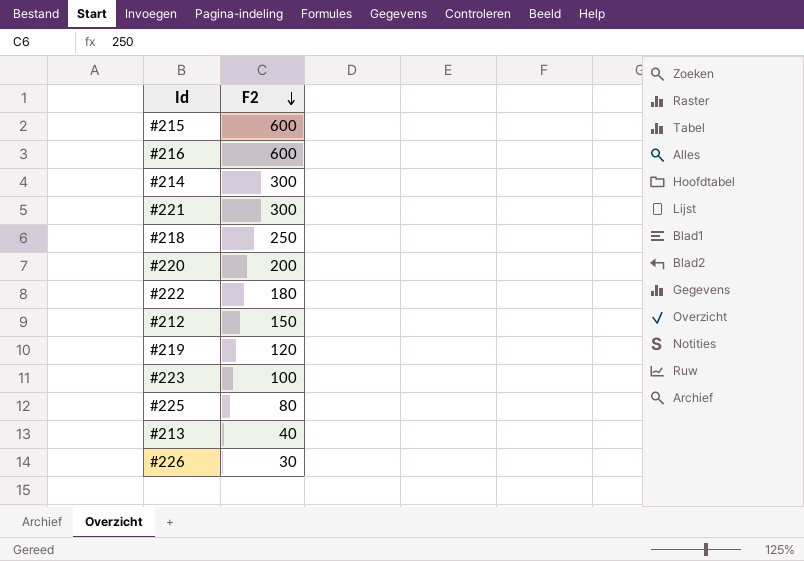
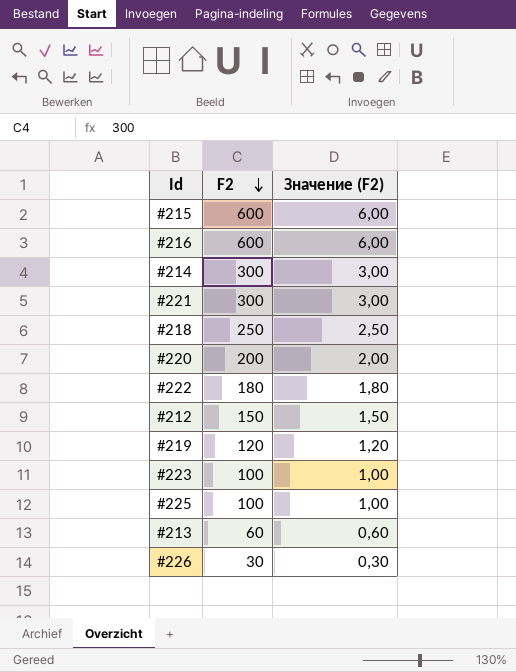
column Значение (F2) | formula: none -> [F2] * 0,01
#225 | F2: 80 -> 100
#213 | F2: 40 -> 60

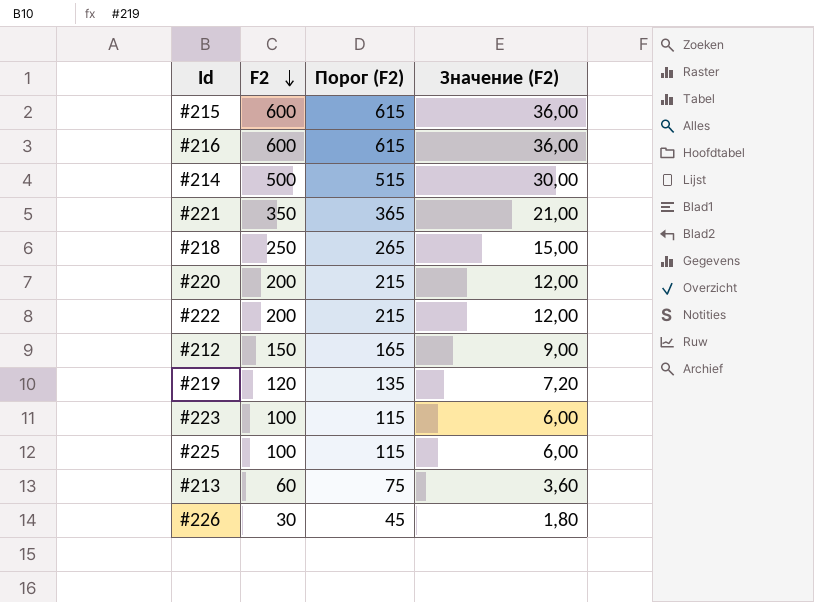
column Порог (F2) | formula: none -> [F2] + 15
column Значение (F2) | formula: [F2] * 0,01 -> [F2] * 0,06
#214 | F2: 300 -> 500
#221 | F2: 300 -> 350
#222 | F2: 180 -> 200

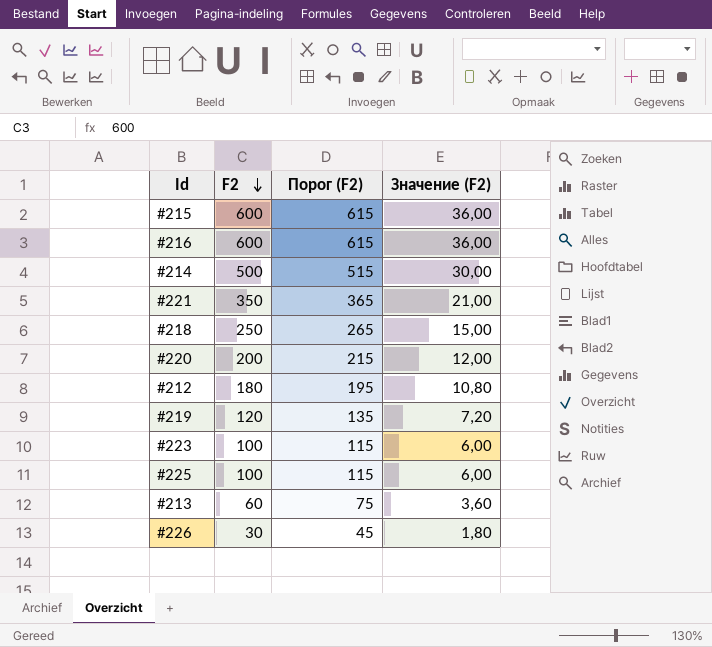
row #222: 200 | 215 | 12,00 -> none
#212 | F2: 150 -> 180
#212 | Порог (F2): 165 -> 195
#212 | Значение (F2): 9,00 -> 10,80

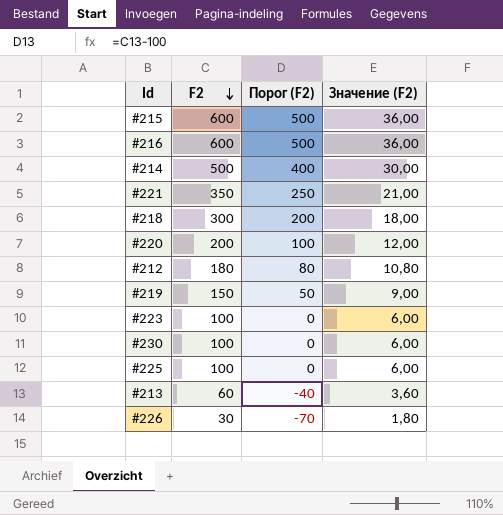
column Порог (F2) | formula: [F2] + 15 -> [F2] - 100
#218 | F2: 250 -> 300
#218 | Значение (F2): 15,00 -> 18,00
#219 | F2: 120 -> 150
#219 | Значение (F2): 7,20 -> 9,00
row #230: none -> 100 | 0 | 6,00

